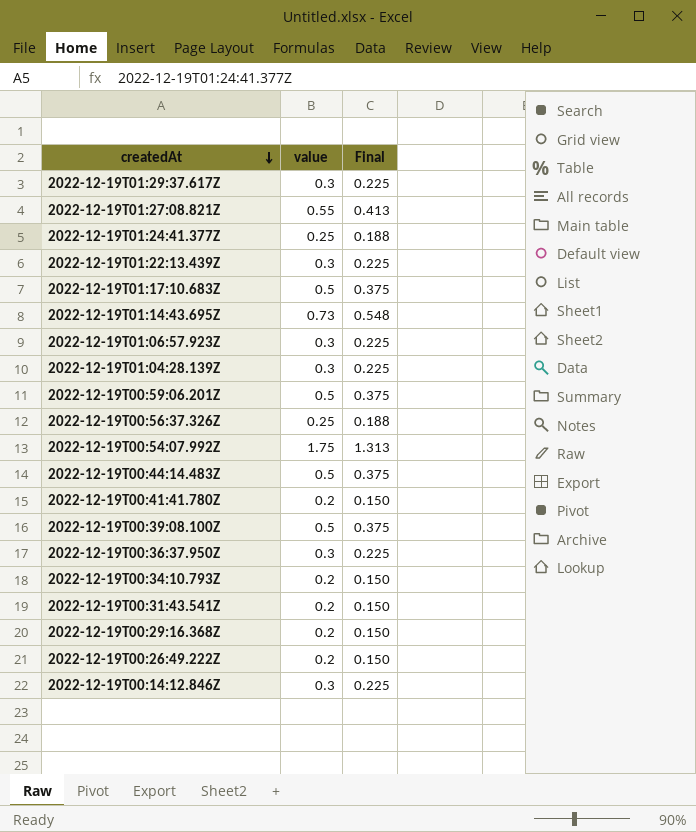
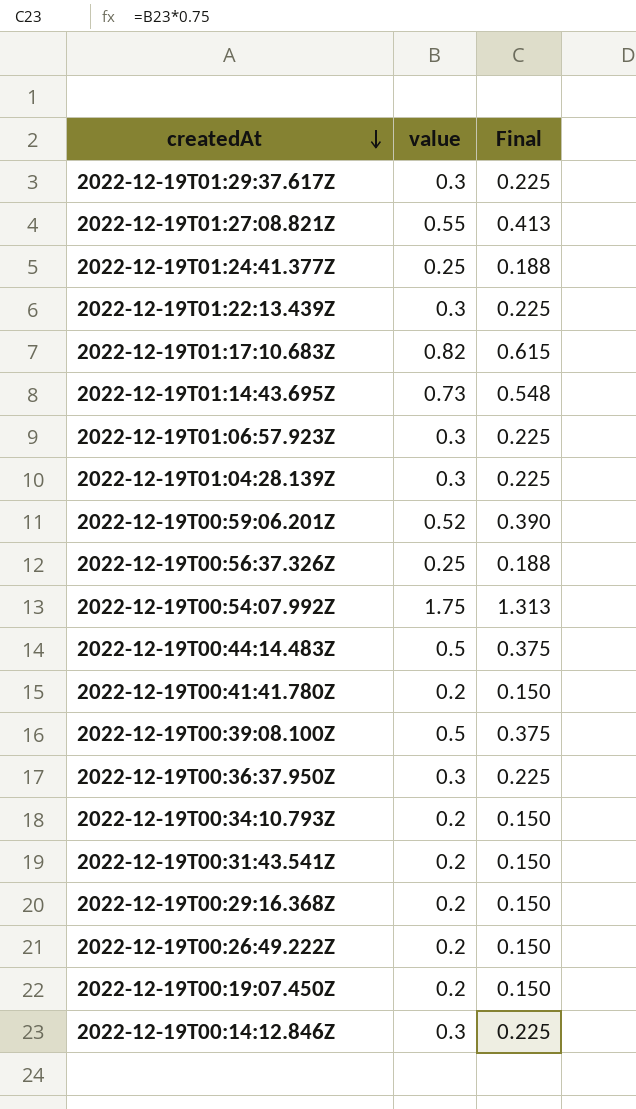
2022-12-19T01:17:10.683Z | value: 0.5 -> 0.82
2022-12-19T01:17:10.683Z | Final: 0.375 -> 0.615
2022-12-19T00:59:06.201Z | value: 0.5 -> 0.52
2022-12-19T00:59:06.201Z | Final: 0.375 -> 0.390
row 2022-12-19T00:19:07.450Z: none -> 0.2 | 0.150

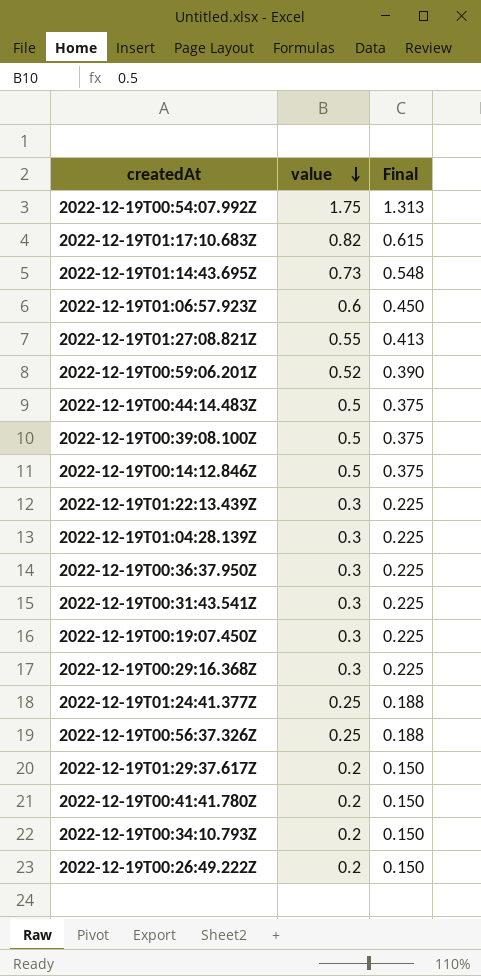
row order: createdAt descending -> value descending
2022-12-19T01:06:57.923Z | value: 0.3 -> 0.6
2022-12-19T01:06:57.923Z | Final: 0.225 -> 0.450
2022-12-19T00:14:12.846Z | value: 0.3 -> 0.5
2022-12-19T00:14:12.846Z | Final: 0.225 -> 0.375
2022-12-19T00:31:43.541Z | value: 0.2 -> 0.3
2022-12-19T00:31:43.541Z | Final: 0.150 -> 0.225
2022-12-19T00:19:07.450Z | value: 0.2 -> 0.3
2022-12-19T00:19:07.450Z | Final: 0.150 -> 0.225
2022-12-19T00:29:16.368Z | value: 0.2 -> 0.3
2022-12-19T00:29:16.368Z | Final: 0.150 -> 0.225
2022-12-19T01:29:37.617Z | value: 0.3 -> 0.2
2022-12-19T01:29:37.617Z | Final: 0.225 -> 0.150

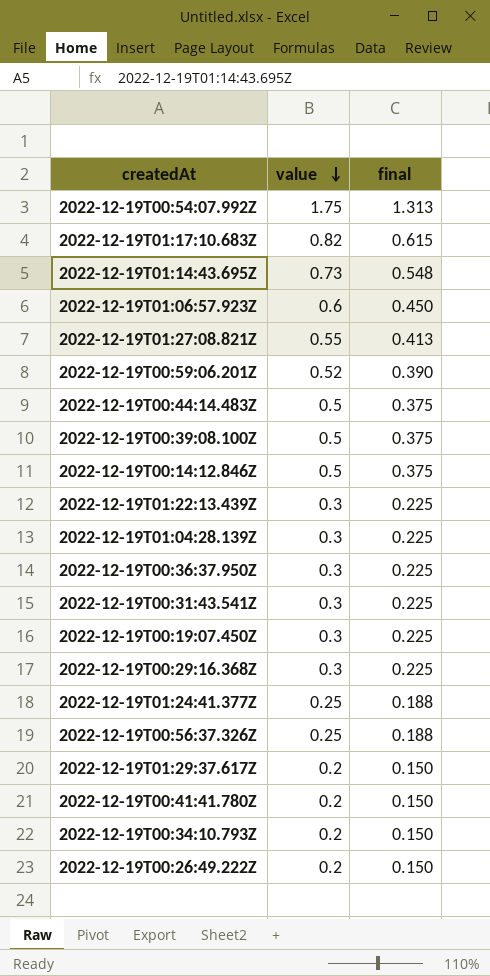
column name: Final -> final

